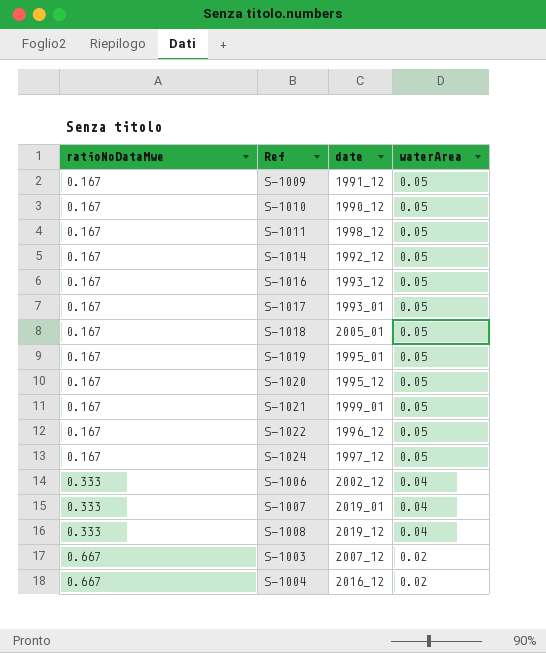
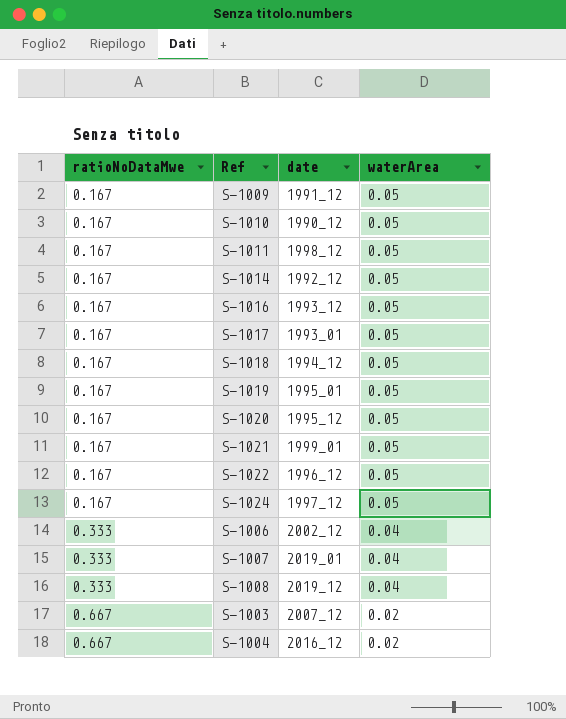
S-1018 | date: 2005_01 -> 1994_12

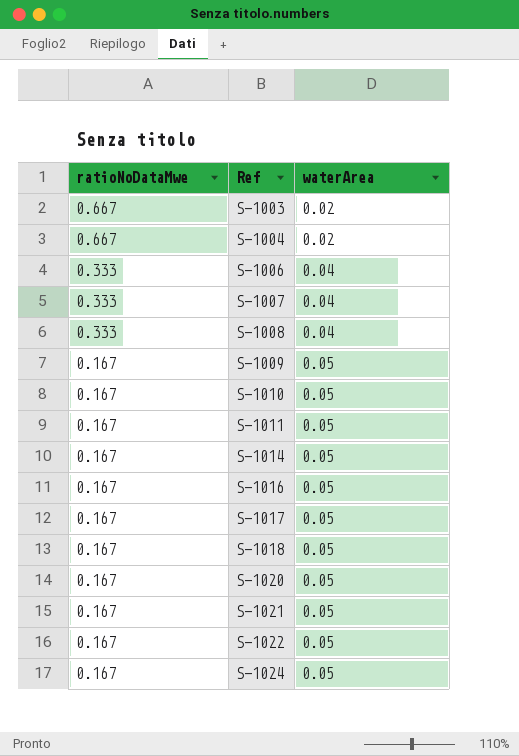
row order: ratioNoDataMwe ascending -> ratioNoDataMwe descending
column date | position: 3 -> none
row S-1019: 0.167 | 1995_01 | 0.05 -> none

